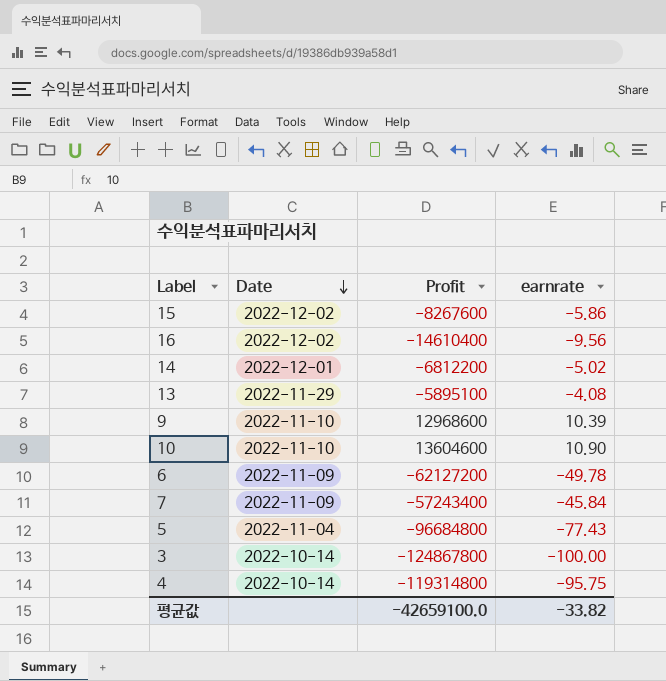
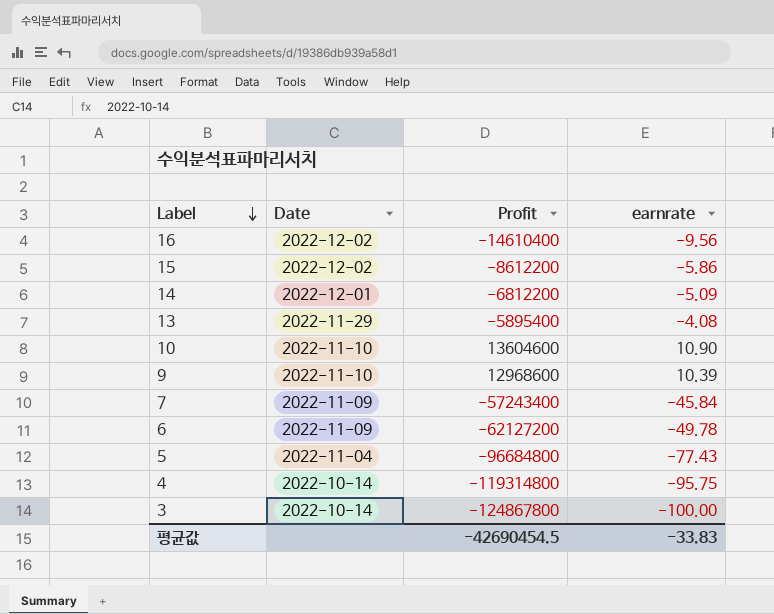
row order: Date descending -> Label descending
15 | Profit: -8267600 -> -8612200
14 | earnrate: -5.02 -> -5.09
13 | Profit: -5895100 -> -5895400
평균값 | Profit: -42659100.0 -> -42690454.5
평균값 | earnrate: -33.82 -> -33.83

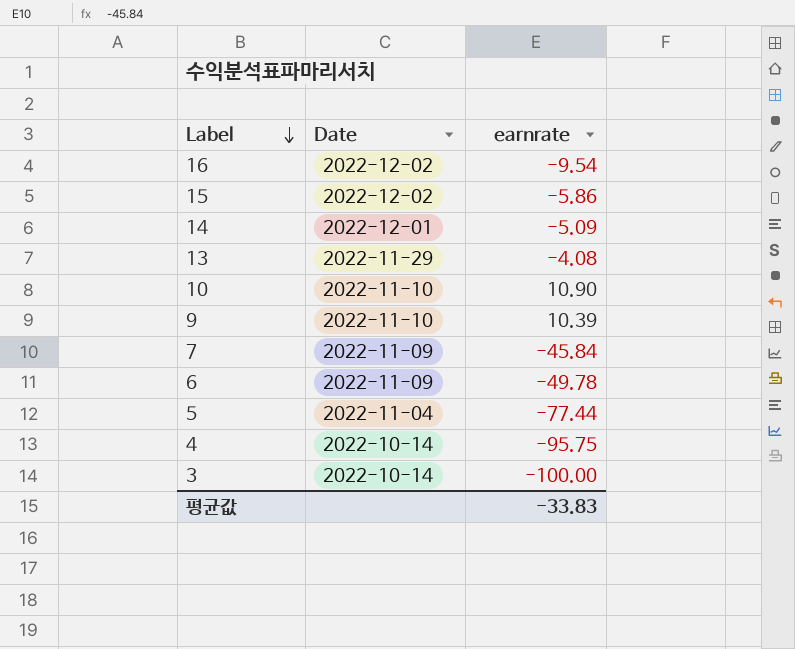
column Profit | position: 3 -> none
16 | earnrate: -9.56 -> -9.54
5 | earnrate: -77.43 -> -77.44

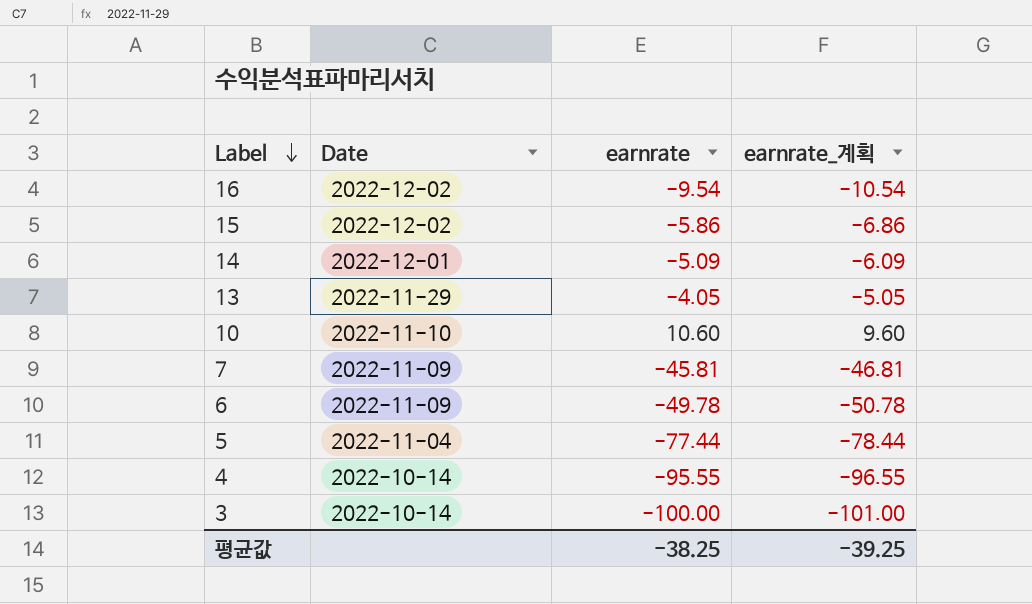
column earnrate_계획 | formula: none -> [earnrate] - 1
row 9: 2022-11-10 | 10.39 -> none
13 | earnrate: -4.08 -> -4.05
10 | earnrate: 10.90 -> 10.60
7 | earnrate: -45.84 -> -45.81
4 | earnrate: -95.75 -> -95.55
평균값 | earnrate: -33.83 -> -38.25

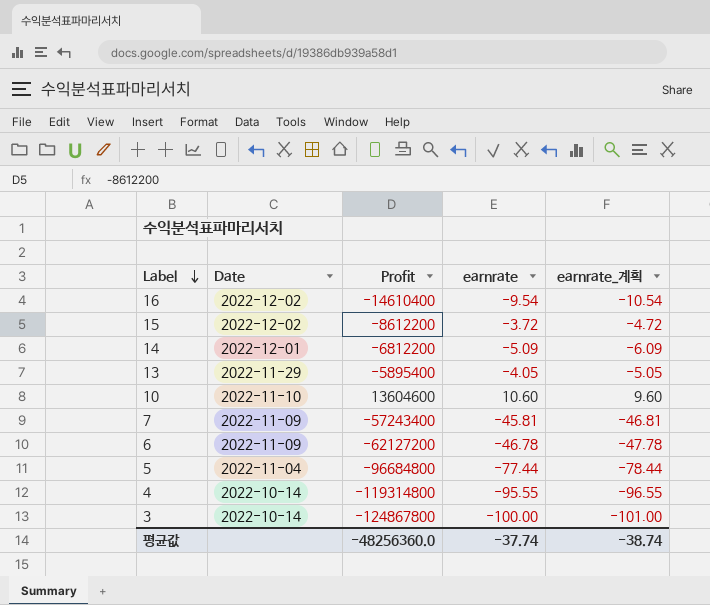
column Profit | position: none -> 3
15 | earnrate: -5.86 -> -3.72
15 | earnrate_계획: -6.86 -> -4.72
6 | earnrate: -49.78 -> -46.78
6 | earnrate_계획: -50.78 -> -47.78
평균값 | earnrate: -38.25 -> -37.74
평균값 | earnrate_계획: -39.25 -> -38.74

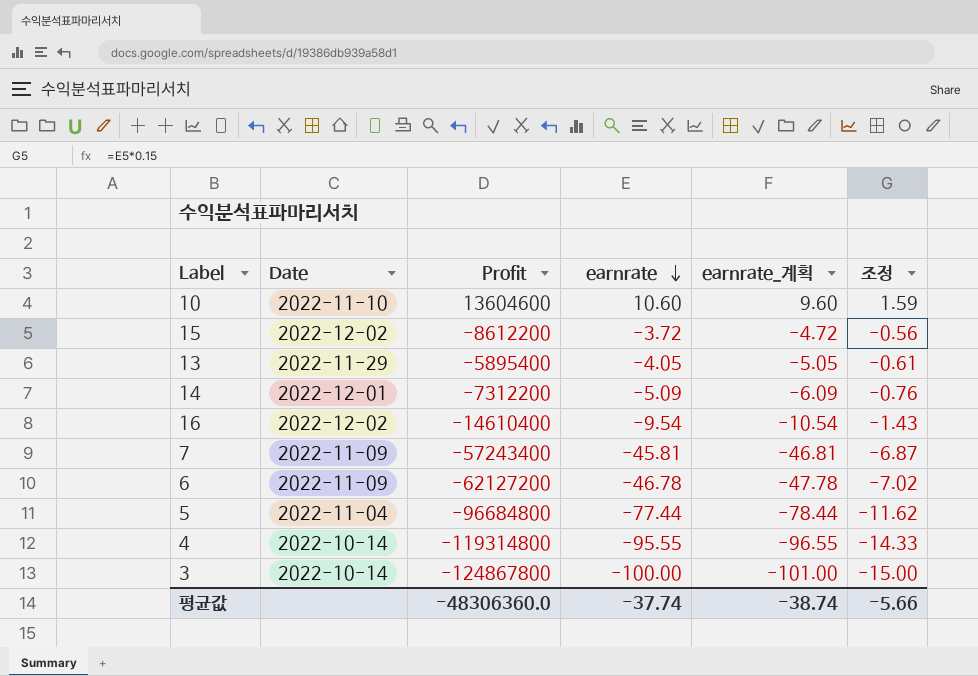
row order: Label descending -> earnrate descending
column 조정 | formula: none -> [earnrate] * 0.15
14 | Profit: -6812200 -> -7312200
평균값 | Profit: -48256360.0 -> -48306360.0

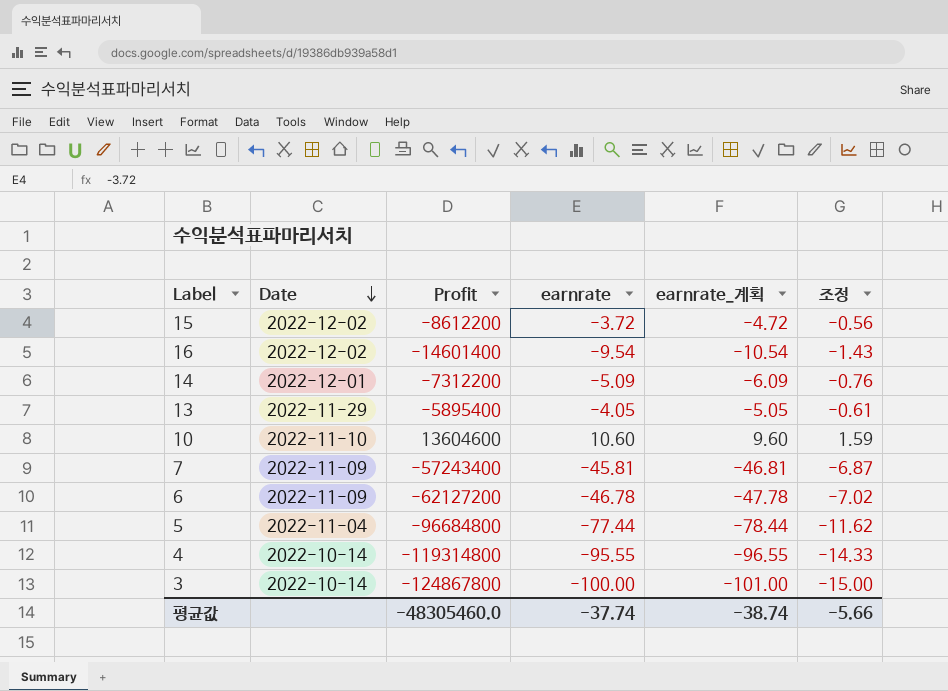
row order: earnrate descending -> Date descending
16 | Profit: -14610400 -> -14601400
평균값 | Profit: -48306360.0 -> -48305460.0

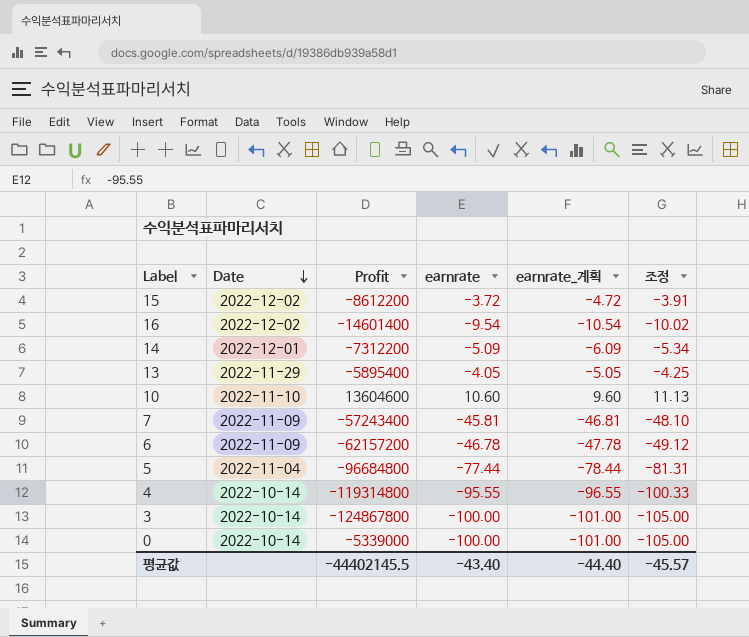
column 조정 | formula: [earnrate] * 0.15 -> [earnrate] * 1.05
6 | Profit: -62127200 -> -62157200
row 0: none -> 2022-10-14 | -5339000 | -100.00 | -101.00 | -105.00
평균값 | Profit: -48305460.0 -> -44402145.5
평균값 | earnrate: -37.74 -> -43.40
평균값 | earnrate_계획: -38.74 -> -44.40
평균값 | 조정: -5.66 -> -45.57

